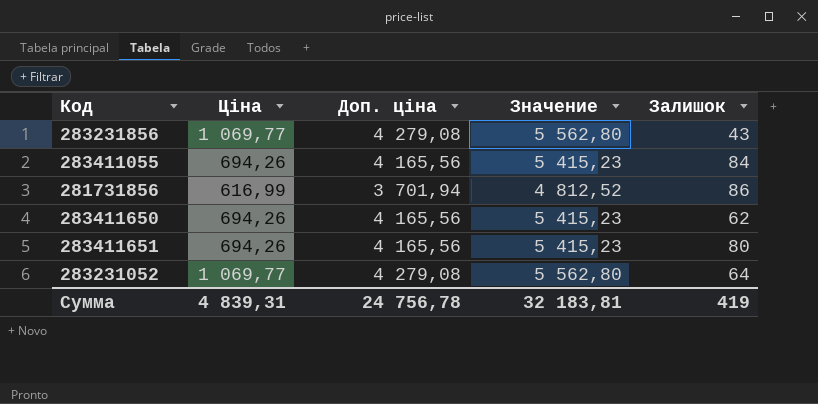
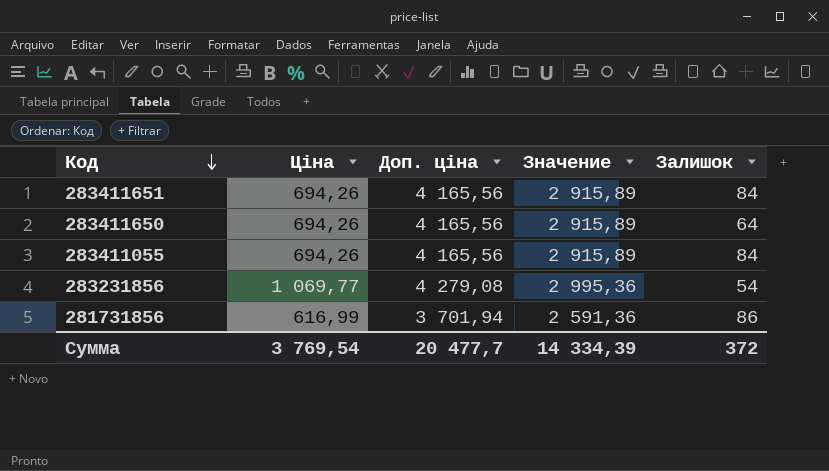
row order: none -> Код descending
column Значение | formula: [Доп. ціна] * 1,3 -> [Доп. ціна] * 0,7
row 283231052: 1 069,77 | 4 279,08 | 5 562,80 | 64 -> none
283411651 | Залишок: 80 -> 84
283411650 | Залишок: 62 -> 64
283231856 | Залишок: 43 -> 54
Сумма | Ціна: 4 839,31 -> 3 769,54
Сумма | Доп. ціна: 24 756,78 -> 20 477,7
Сумма | Значение: 32 183,81 -> 14 334,39
Сумма | Залишок: 419 -> 372

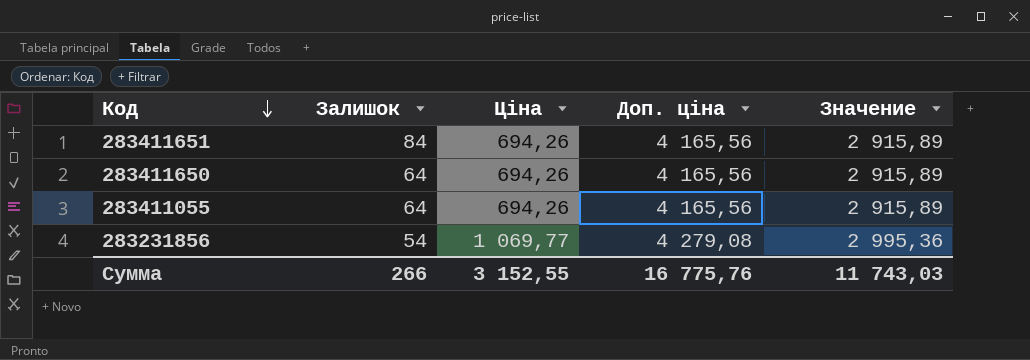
column Залишок | position: 5 -> 2
row 281731856: 616,99 | 3 701,94 | 2 591,36 | 86 -> none
283411055 | Залишок: 84 -> 64
Сумма | Залишок: 372 -> 266
Сумма | Ціна: 3 769,54 -> 3 152,55
Сумма | Доп. ціна: 20 477,7 -> 16 775,76
Сумма | Значение: 14 334,39 -> 11 743,03

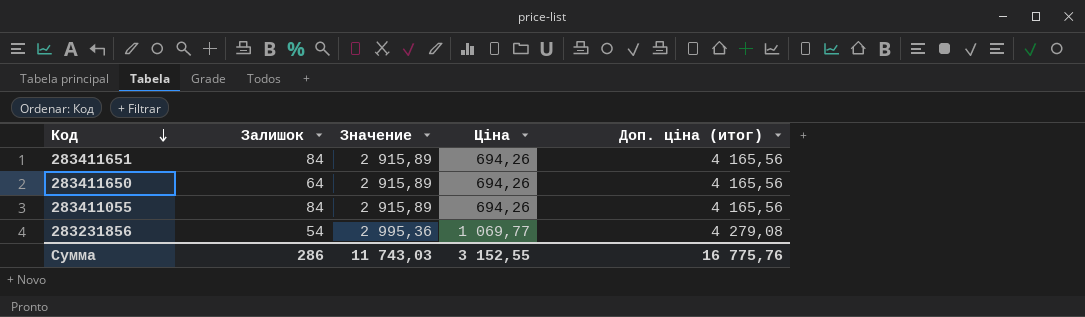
column Значение | position: 5 -> 3
column name: Доп. ціна -> Доп. ціна (итог)
283411055 | Залишок: 64 -> 84
Сумма | Залишок: 266 -> 286

